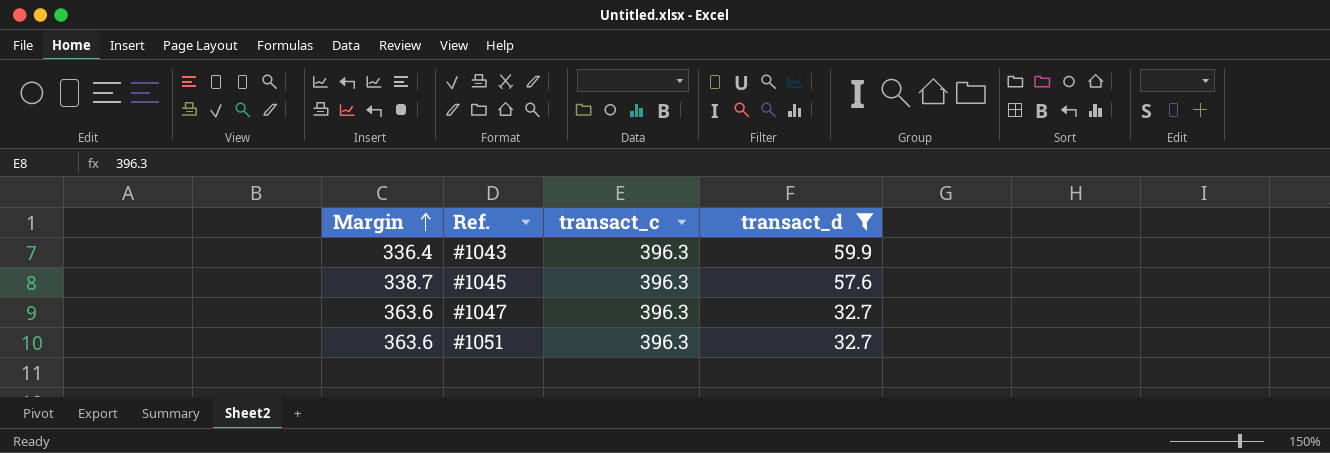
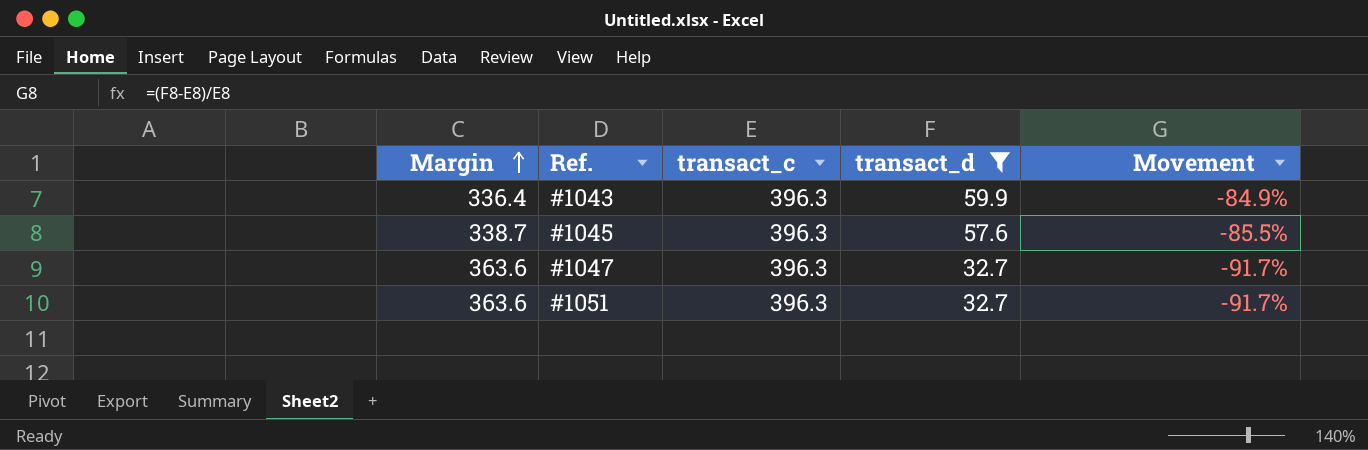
column Movement | formula: none -> ([transact_d] - [transact_c]) / [transact_c]

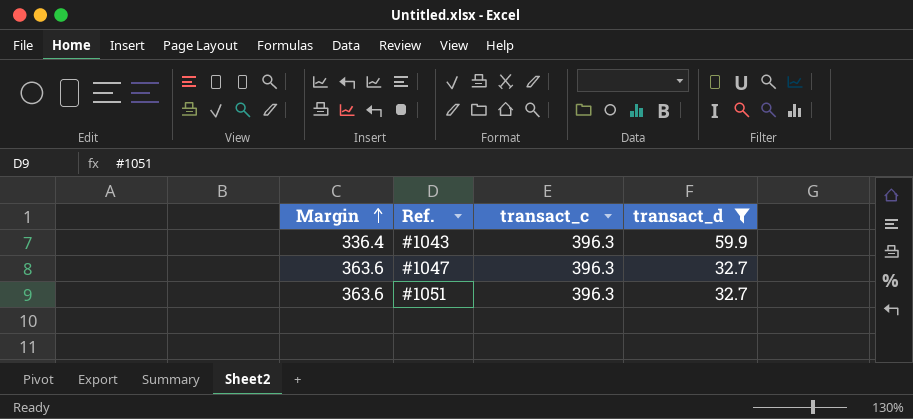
column Movement | formula: ([transact_d] - [transact_c]) / [transact_c] -> none
row #1045: 338.7 | 396.3 | 57.6 | -85.5% -> none

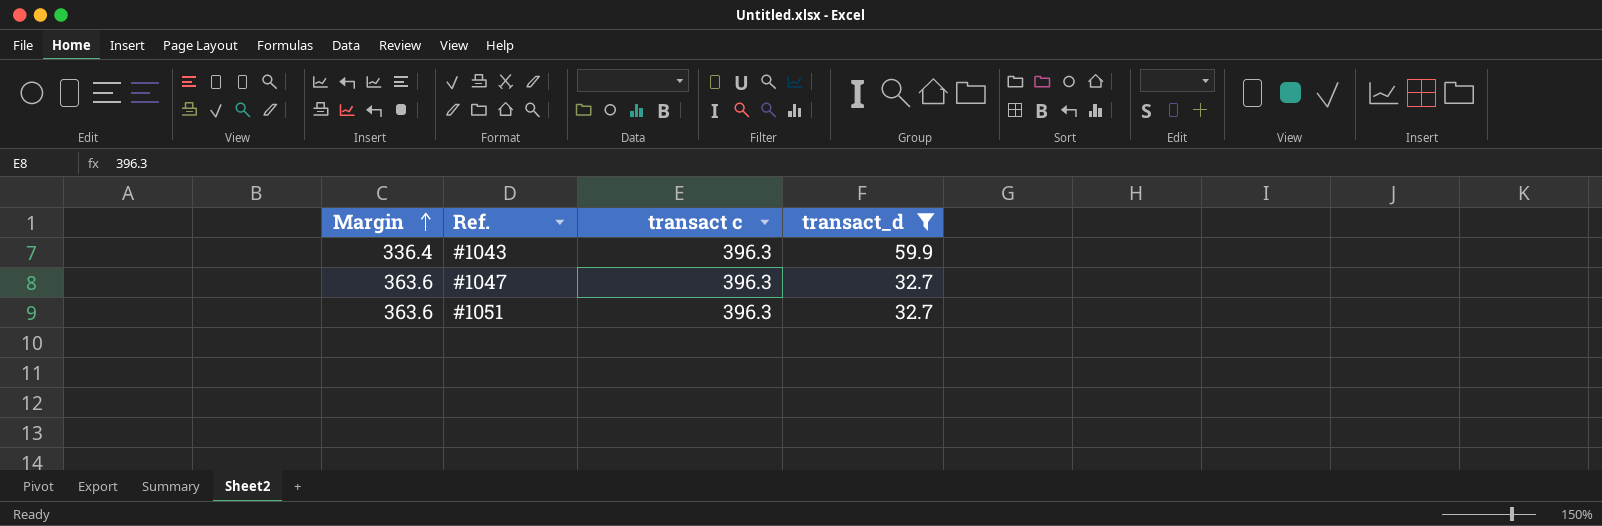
column name: transact_c -> transact c

